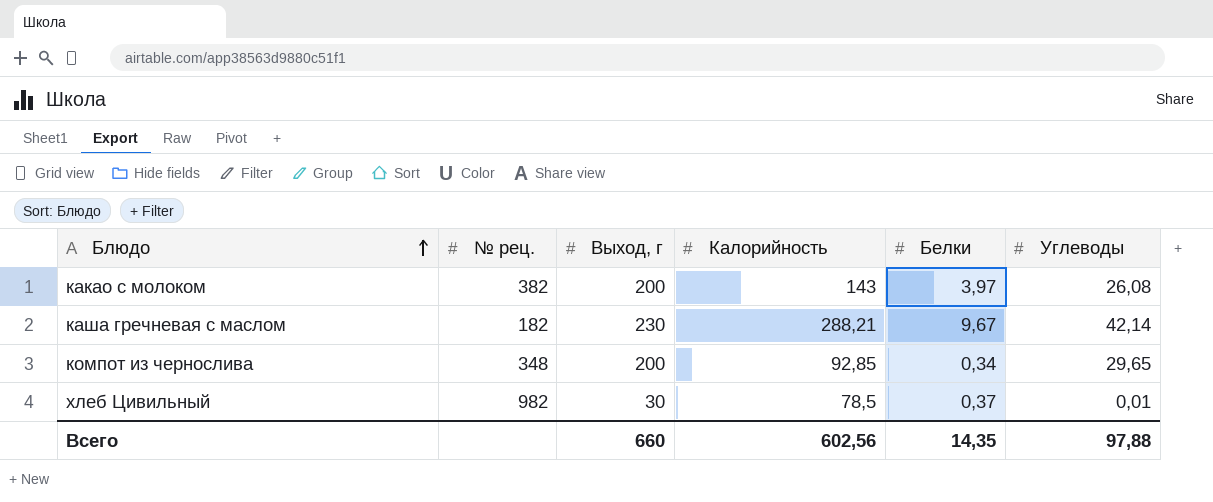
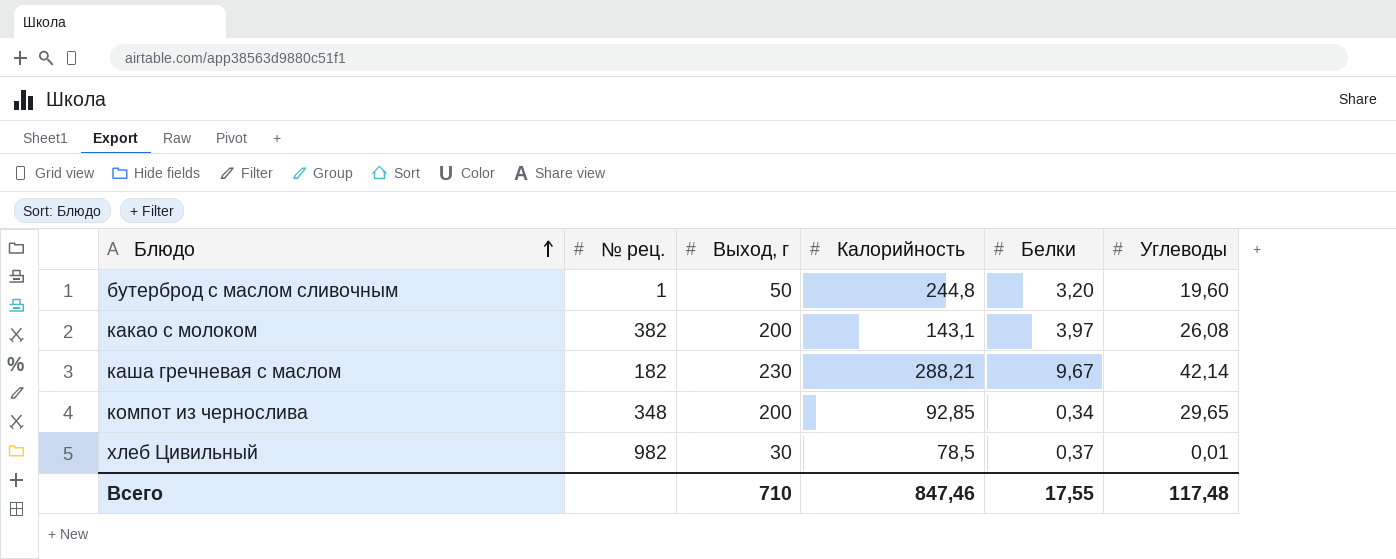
row бутерброд с маслом сливочным: none -> 1 | 50 | 244,8 | 3,20 | 19,60
какао с молоком | Калорийность: 143 -> 143,1
Всего | Выход, г: 660 -> 710
Всего | Калорийность: 602,56 -> 847,46
Всего | Белки: 14,35 -> 17,55
Всего | Углеводы: 97,88 -> 117,48

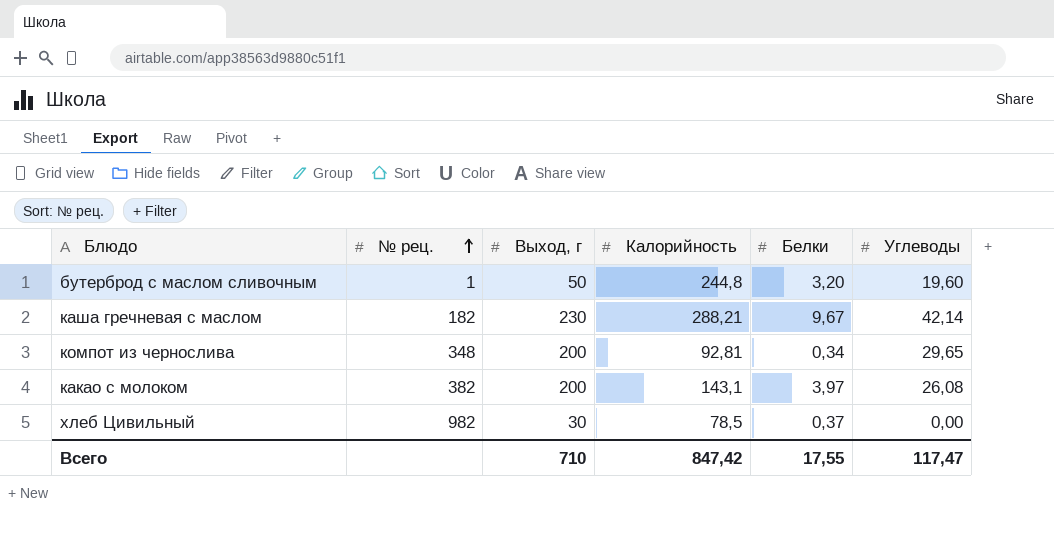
row order: Блюдо ascending -> № рец. ascending
компот из чернослива | Калорийность: 92,85 -> 92,81
хлеб Цивильный | Углеводы: 0,01 -> 0,00
Всего | Калорийность: 847,46 -> 847,42
Всего | Углеводы: 117,48 -> 117,47

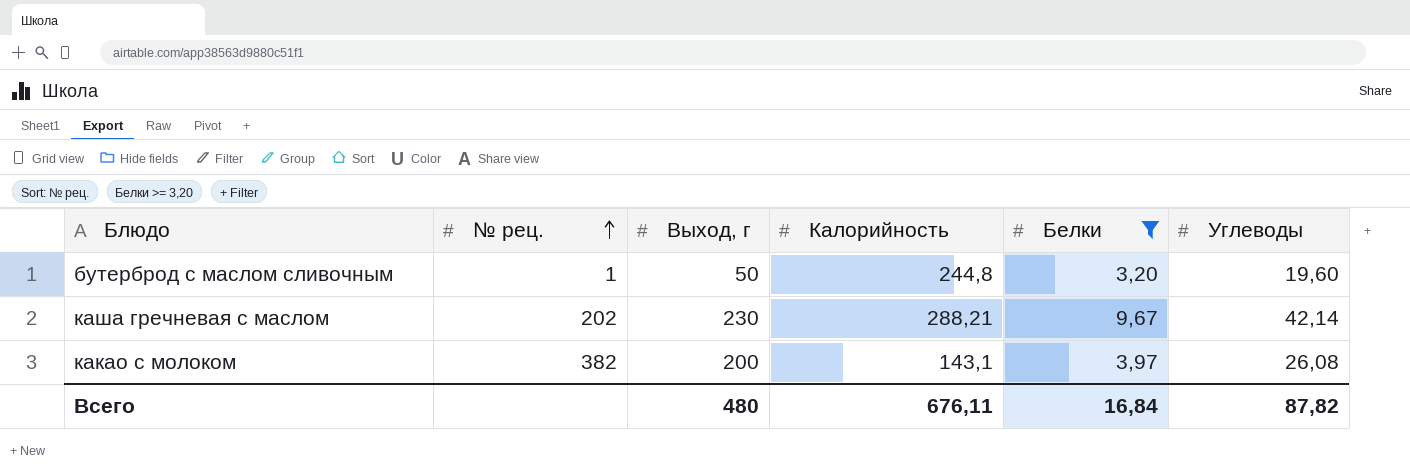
filter: none -> Белки >= 3,20
каша гречневая с маслом | № рец.: 182 -> 202
Всего | Выход, г: 710 -> 480
Всего | Калорийность: 847,42 -> 676,11
Всего | Белки: 17,55 -> 16,84
Всего | Углеводы: 117,47 -> 87,82

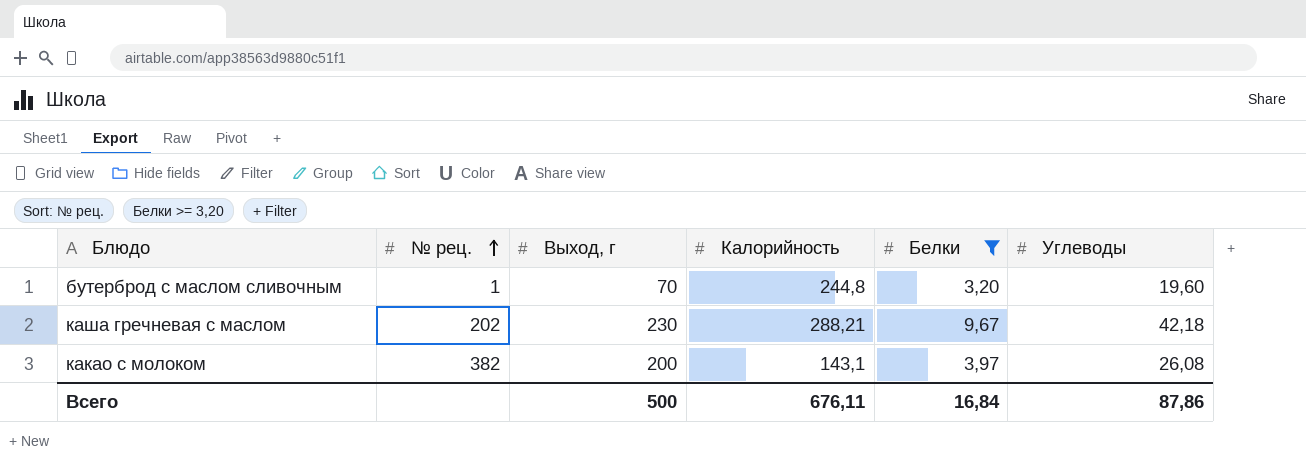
бутерброд с маслом сливочным | Выход, г: 50 -> 70
каша гречневая с маслом | Углеводы: 42,14 -> 42,18
Всего | Выход, г: 480 -> 500
Всего | Углеводы: 87,82 -> 87,86

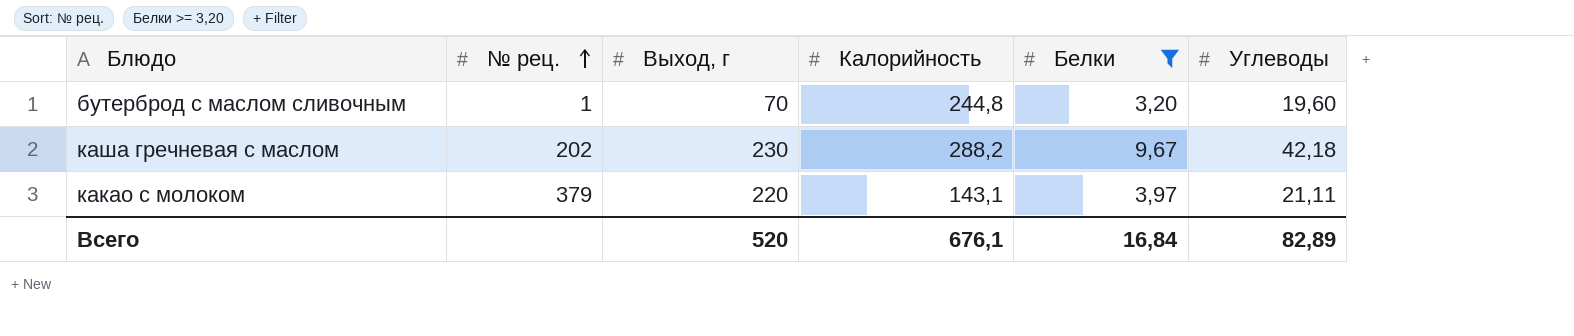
каша гречневая с маслом | Калорийность: 288,21 -> 288,2
какао с молоком | № рец.: 382 -> 379
какао с молоком | Выход, г: 200 -> 220
какао с молоком | Углеводы: 26,08 -> 21,11
Всего | Выход, г: 500 -> 520
Всего | Калорийность: 676,11 -> 676,1
Всего | Углеводы: 87,86 -> 82,89

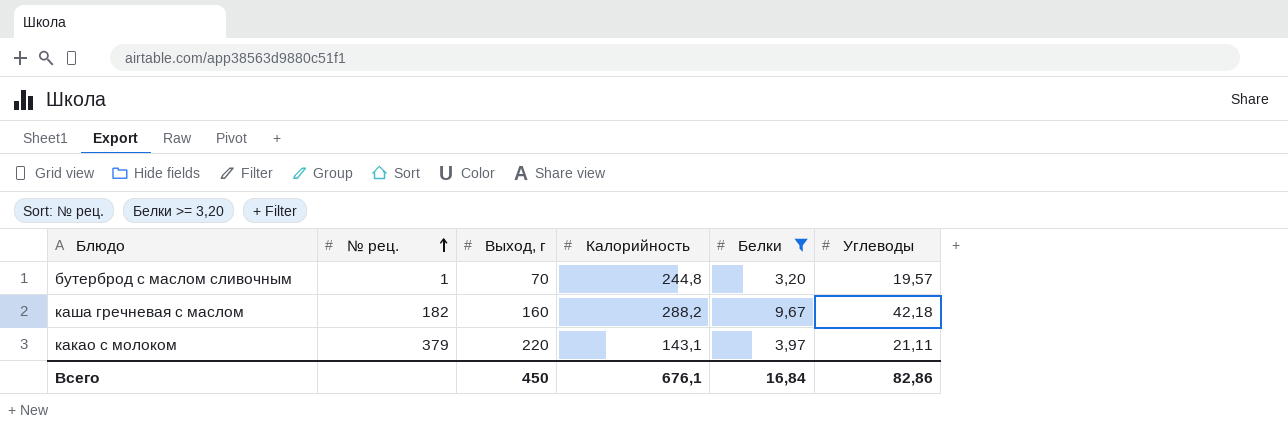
бутерброд с маслом сливочным | Углеводы: 19,60 -> 19,57
каша гречневая с маслом | № рец.: 202 -> 182
каша гречневая с маслом | Выход, г: 230 -> 160
Всего | Выход, г: 520 -> 450
Всего | Углеводы: 82,89 -> 82,86

